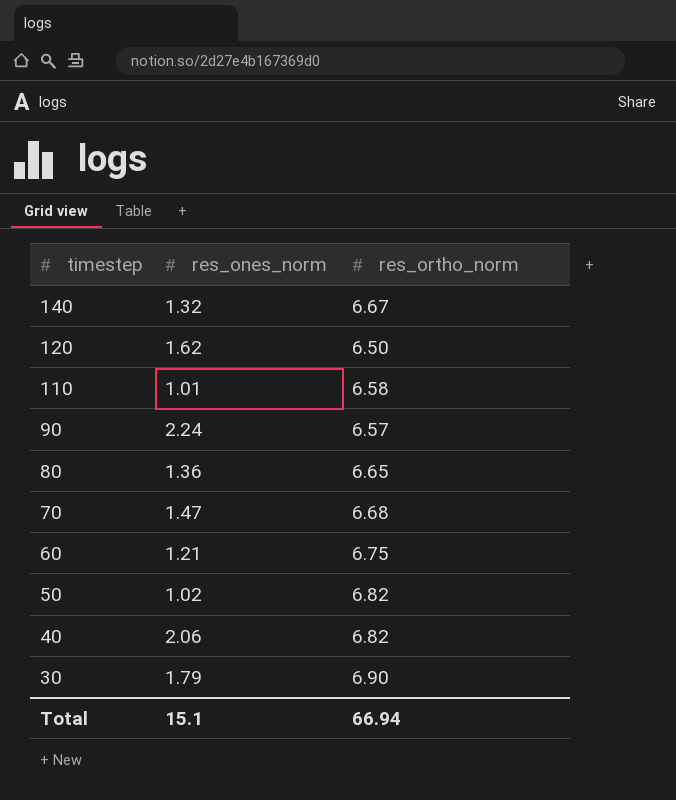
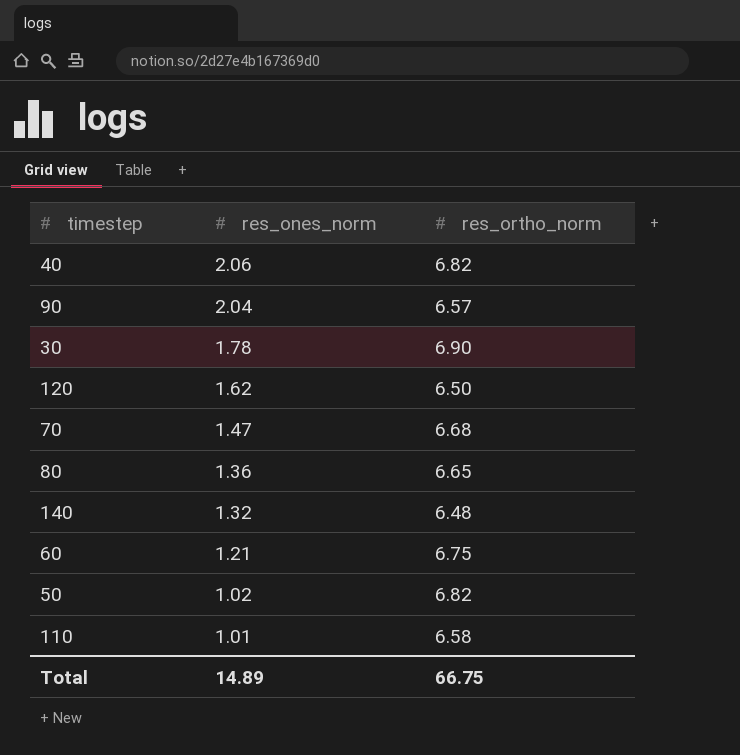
row order: timestep descending -> res_ones_norm descending
90 | res_ones_norm: 2.24 -> 2.04
30 | res_ones_norm: 1.79 -> 1.78
140 | res_ortho_norm: 6.67 -> 6.48
Total | res_ones_norm: 15.1 -> 14.89
Total | res_ortho_norm: 66.94 -> 66.75

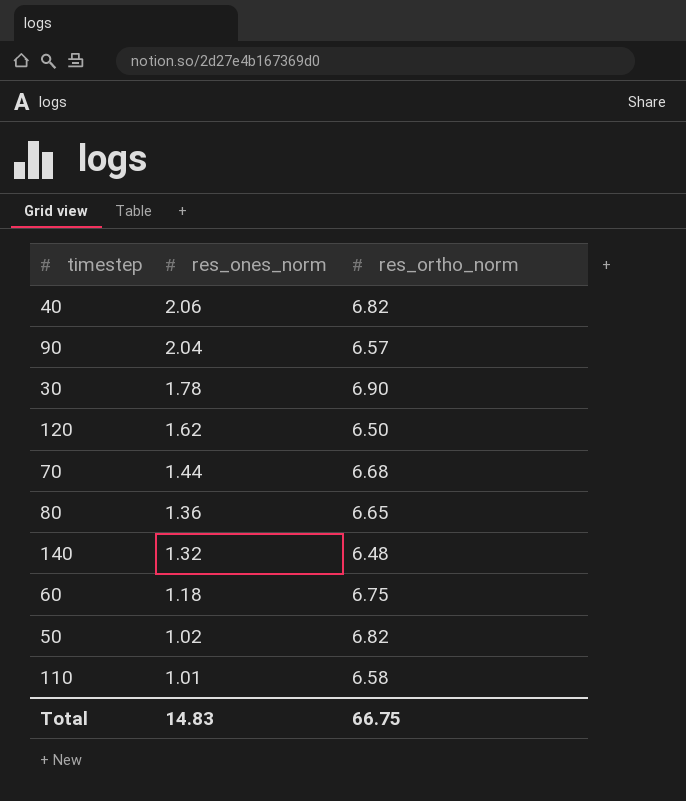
70 | res_ones_norm: 1.47 -> 1.44
60 | res_ones_norm: 1.21 -> 1.18
Total | res_ones_norm: 14.89 -> 14.83

